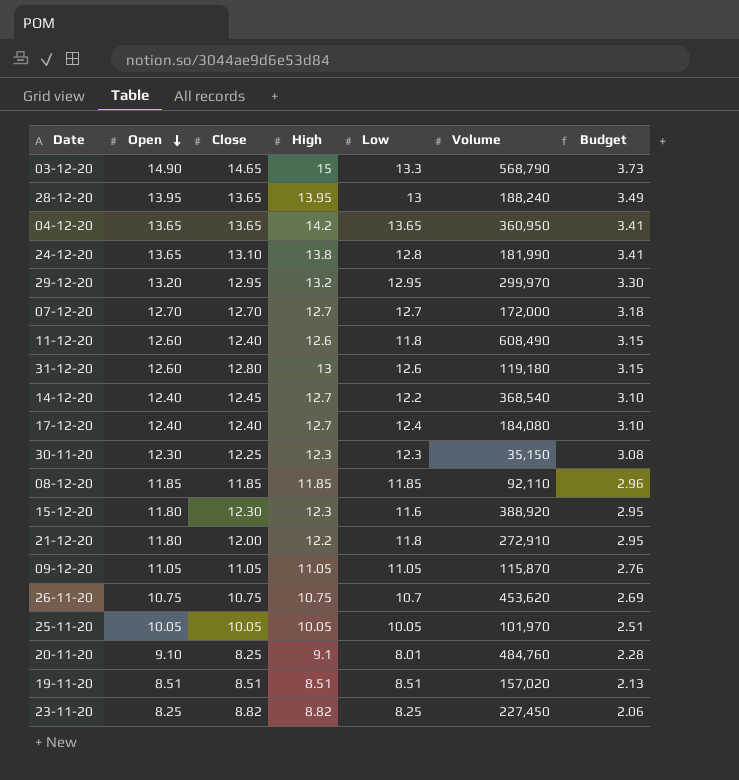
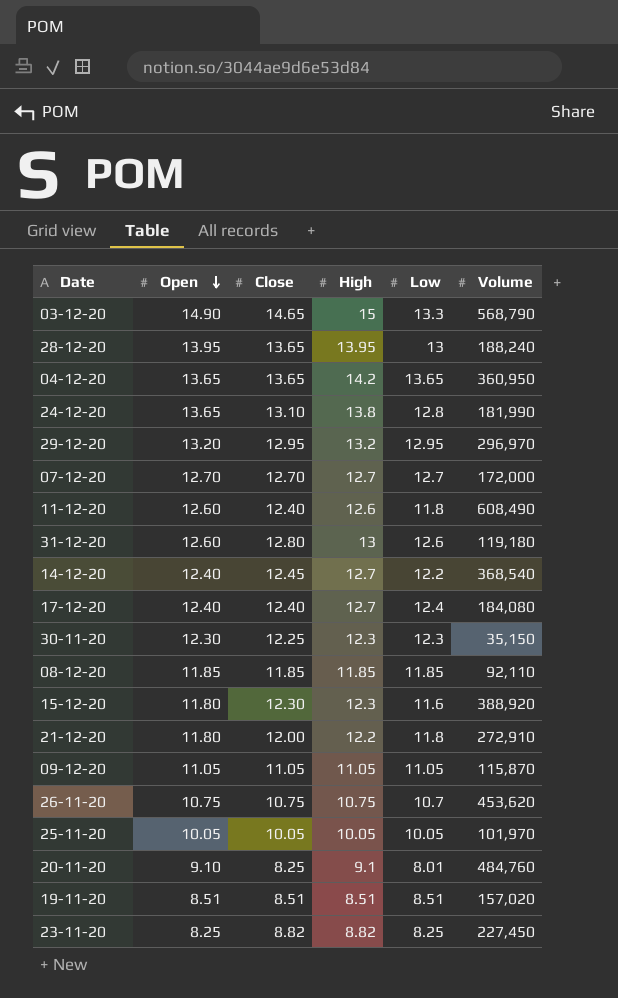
column Budget | formula: [Open] * 0.25 -> none
29-12-20 | Volume: 299,970 -> 296,970

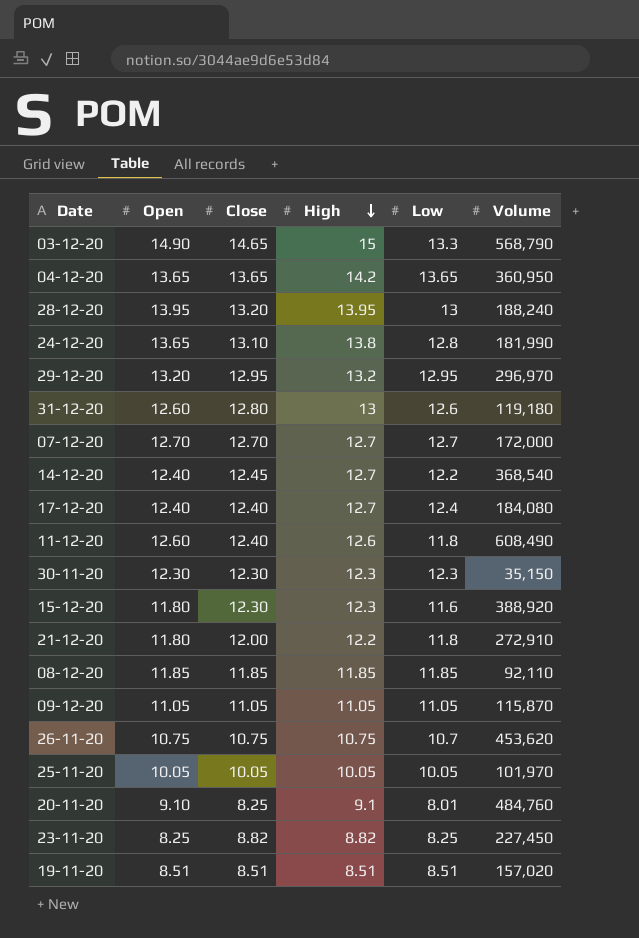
row order: Open descending -> High descending
28-12-20 | Close: 13.65 -> 13.20
30-11-20 | Close: 12.25 -> 12.30

